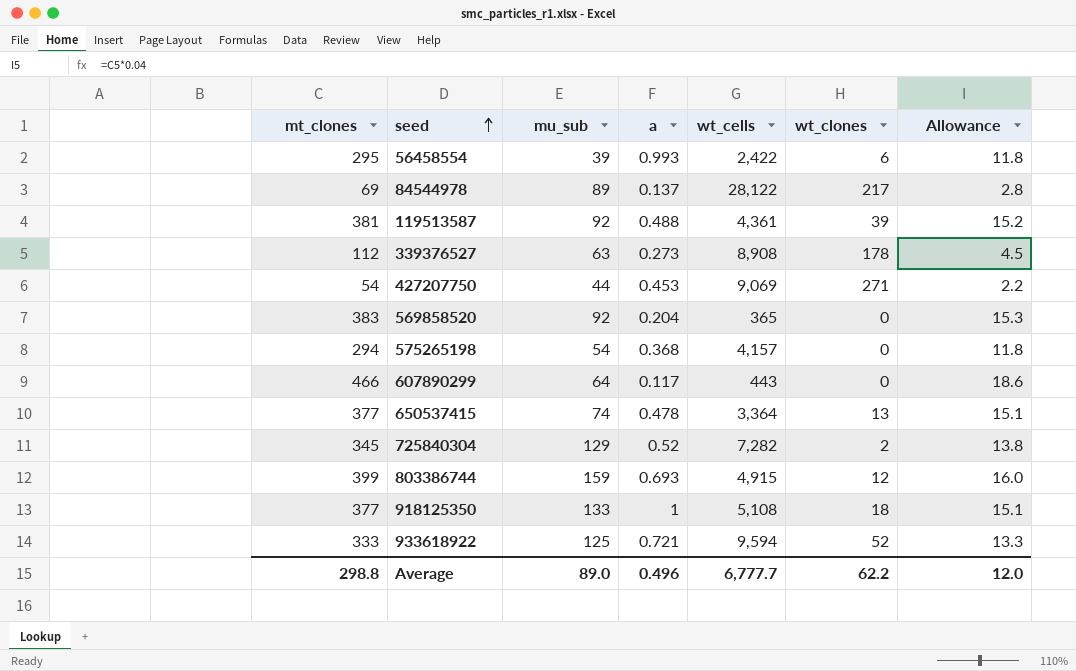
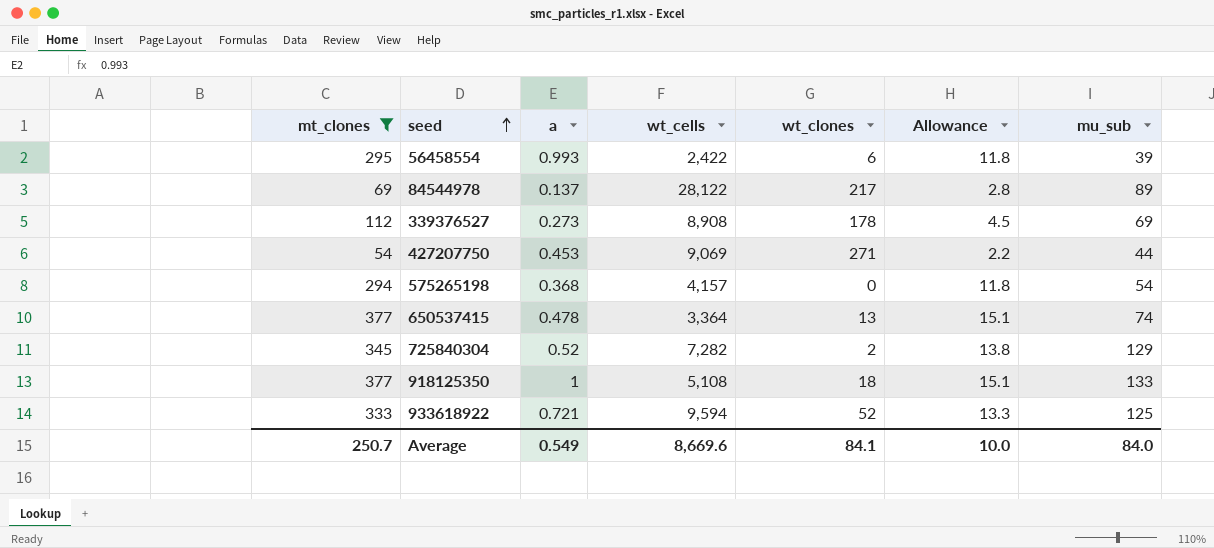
filter: none -> mt_clones <= 377
column mu_sub | position: 3 -> 7
339376527 | mu_sub: 63 -> 69
Average | mt_clones: 298.8 -> 250.7
Average | a: 0.496 -> 0.549
Average | wt_cells: 6,777.7 -> 8,669.6
Average | wt_clones: 62.2 -> 84.1
Average | Allowance: 12.0 -> 10.0
Average | mu_sub: 89.0 -> 84.0

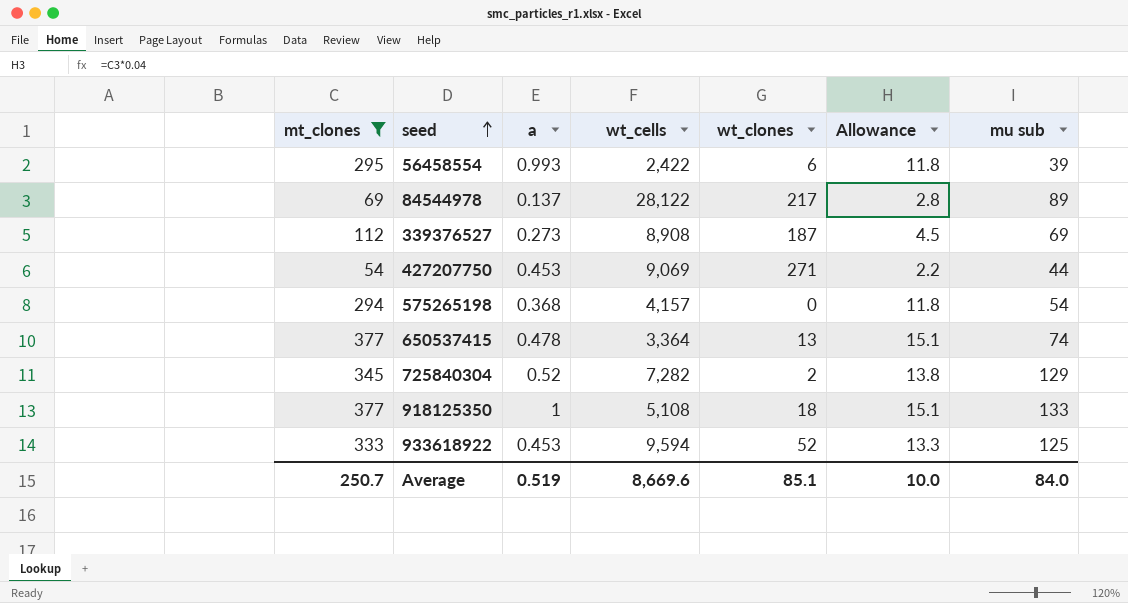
column name: mu_sub -> mu sub
339376527 | wt_clones: 178 -> 187
933618922 | a: 0.721 -> 0.453
Average | a: 0.549 -> 0.519
Average | wt_clones: 84.1 -> 85.1

